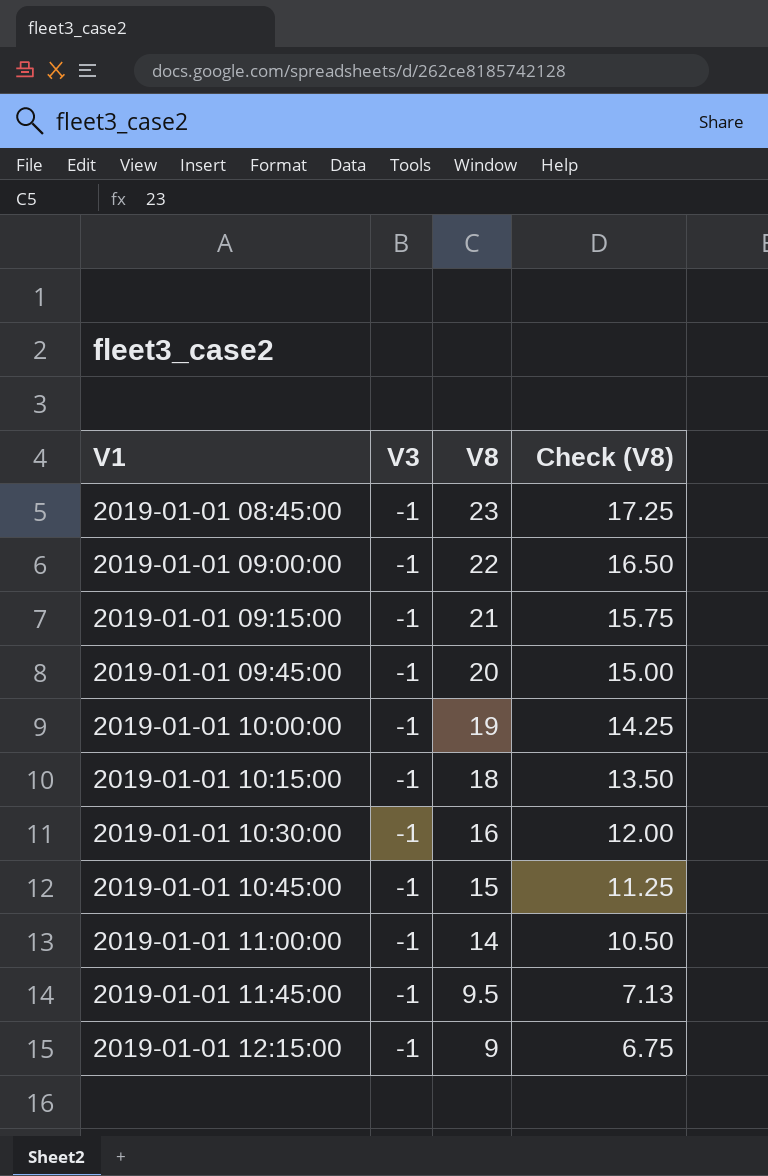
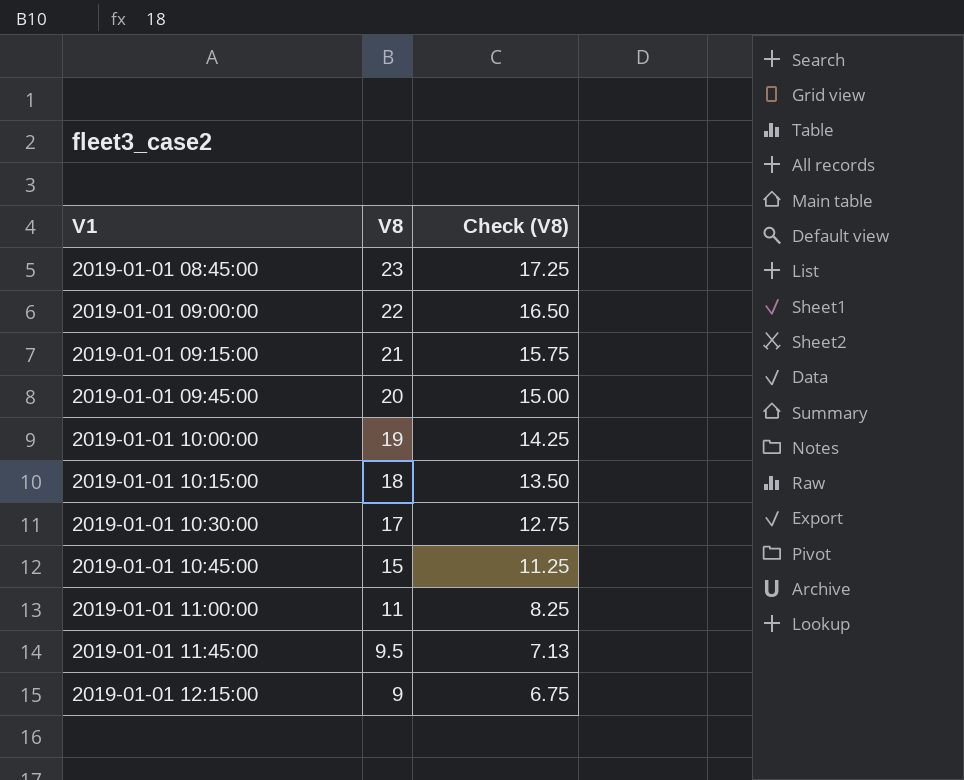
column V3 | position: 2 -> none
2019-01-01 10:30:00 | V8: 16 -> 17
2019-01-01 10:30:00 | Check (V8): 12.00 -> 12.75
2019-01-01 11:00:00 | V8: 14 -> 11
2019-01-01 11:00:00 | Check (V8): 10.50 -> 8.25

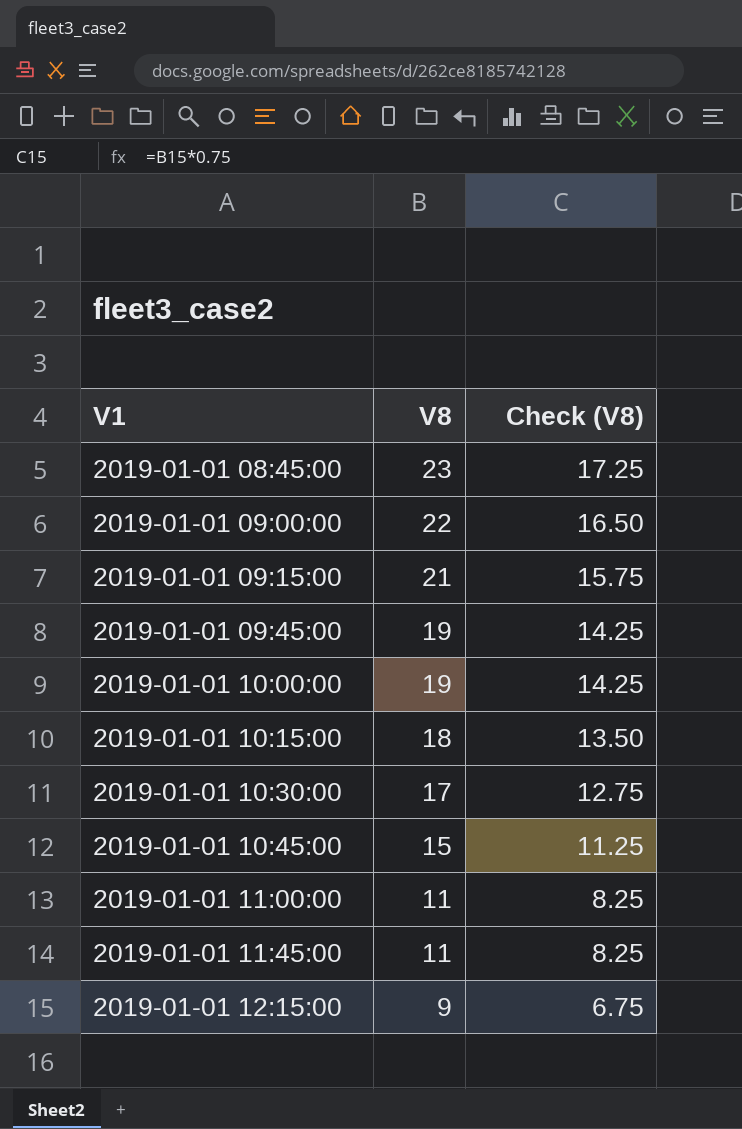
2019-01-01 09:45:00 | V8: 20 -> 19
2019-01-01 09:45:00 | Check (V8): 15.00 -> 14.25
2019-01-01 11:45:00 | V8: 9.5 -> 11
2019-01-01 11:45:00 | Check (V8): 7.13 -> 8.25

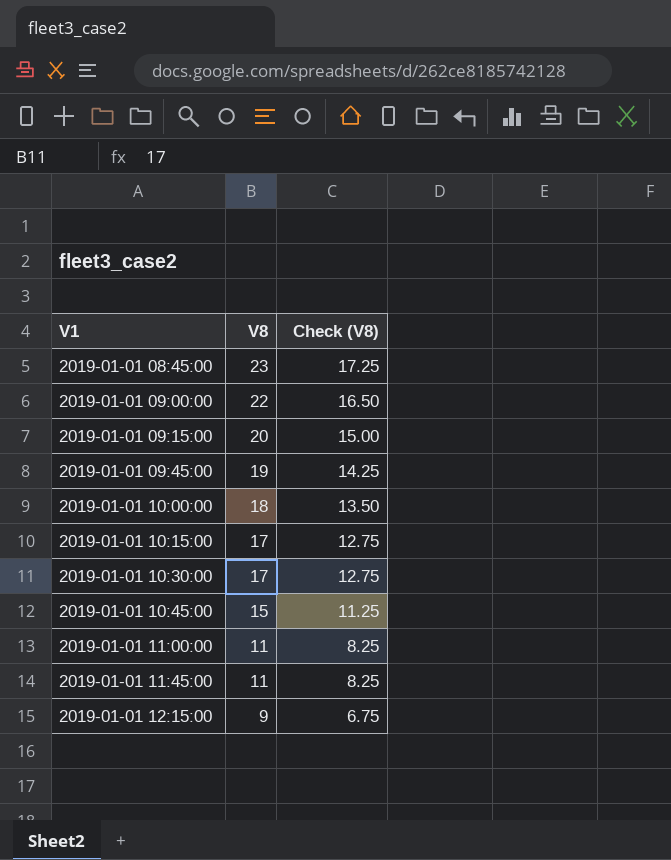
2019-01-01 09:15:00 | V8: 21 -> 20
2019-01-01 09:15:00 | Check (V8): 15.75 -> 15.00
2019-01-01 10:00:00 | V8: 19 -> 18
2019-01-01 10:00:00 | Check (V8): 14.25 -> 13.50
2019-01-01 10:15:00 | V8: 18 -> 17
2019-01-01 10:15:00 | Check (V8): 13.50 -> 12.75

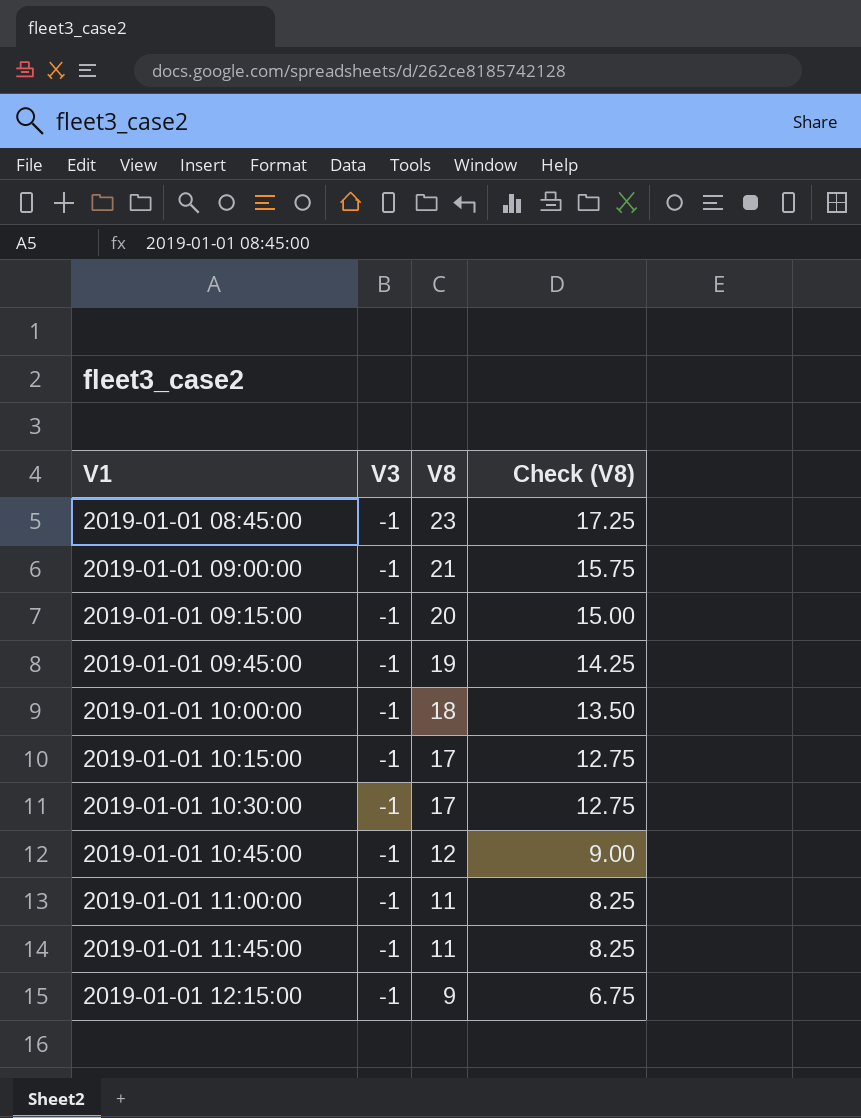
column V3 | position: none -> 2
2019-01-01 09:00:00 | V8: 22 -> 21
2019-01-01 09:00:00 | Check (V8): 16.50 -> 15.75
2019-01-01 10:45:00 | V8: 15 -> 12
2019-01-01 10:45:00 | Check (V8): 11.25 -> 9.00

